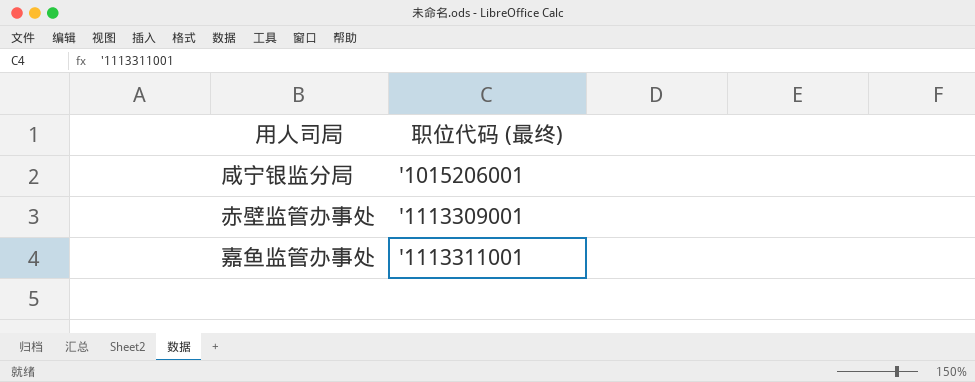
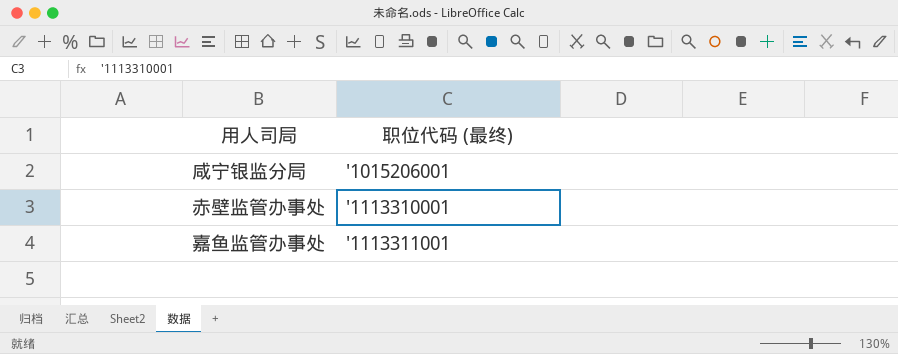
赤壁监管办事处 | 职位代码 (最终): '1113309001 -> '1113310001

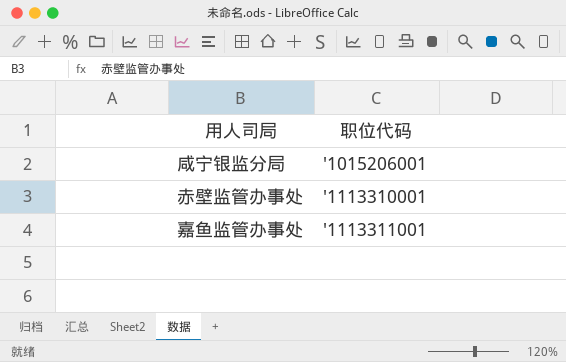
column name: 职位代码 (最终) -> 职位代码

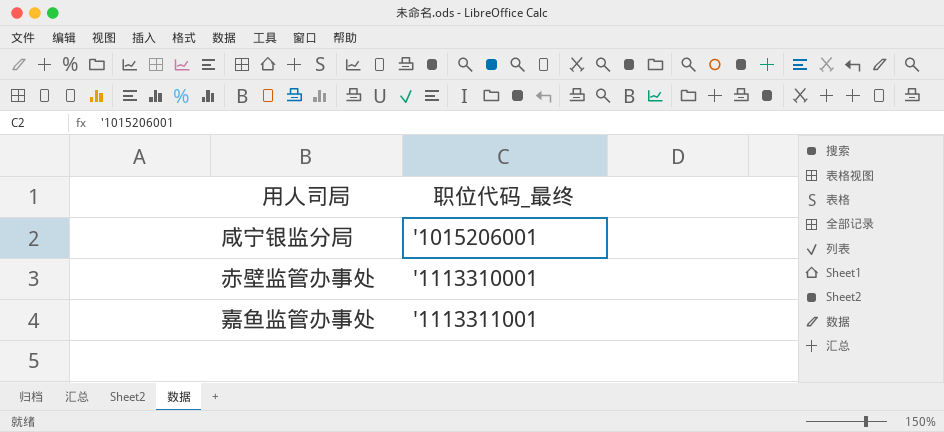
column name: 职位代码 -> 职位代码_最终

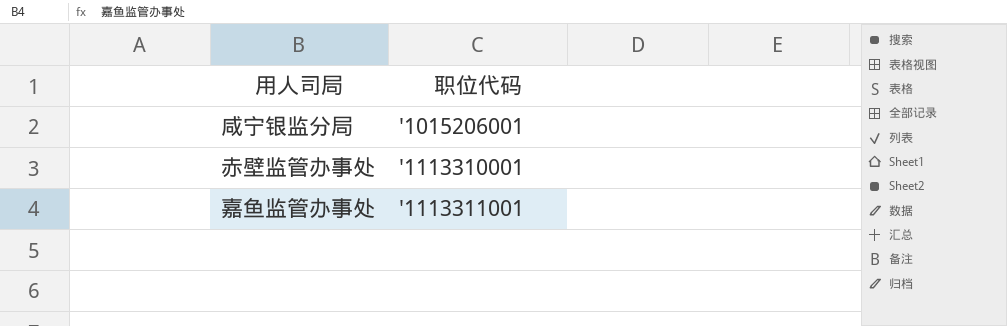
column name: 职位代码_最终 -> 职位代码

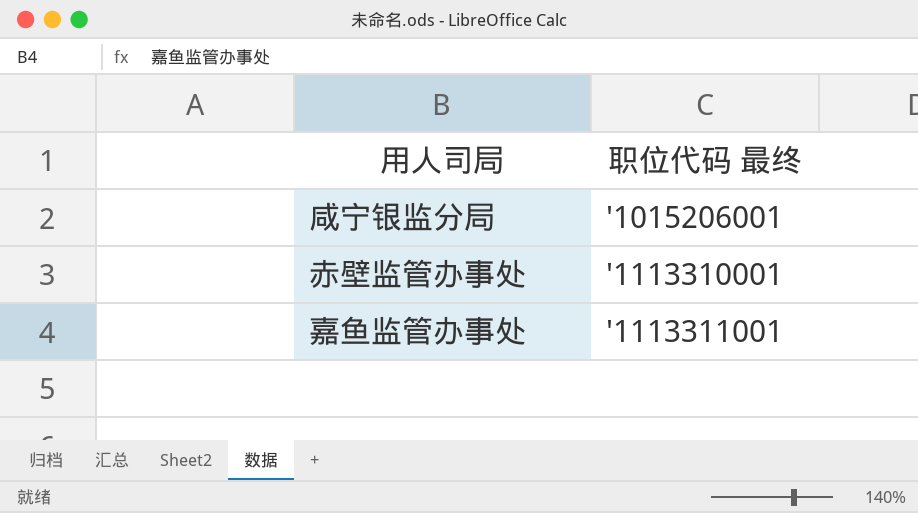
column name: 职位代码 -> 职位代码 最终

